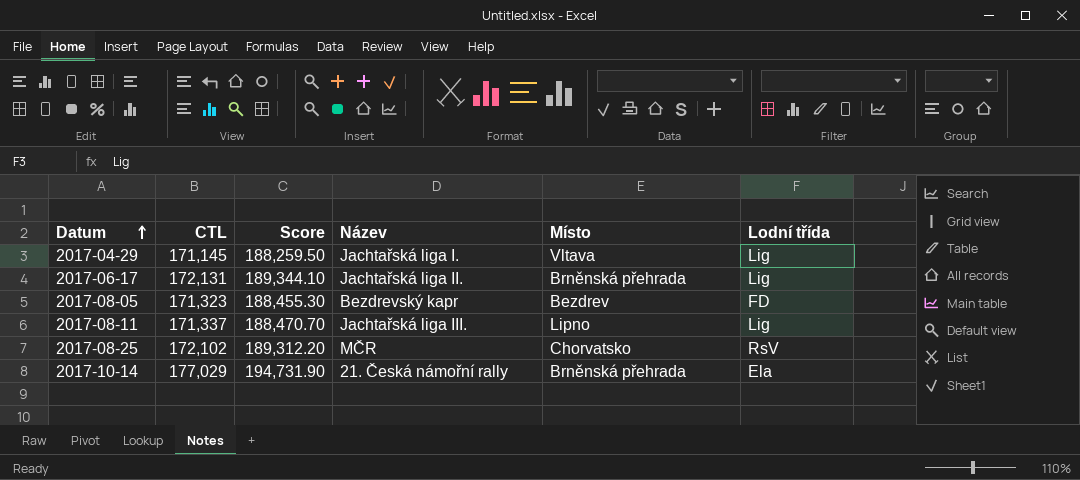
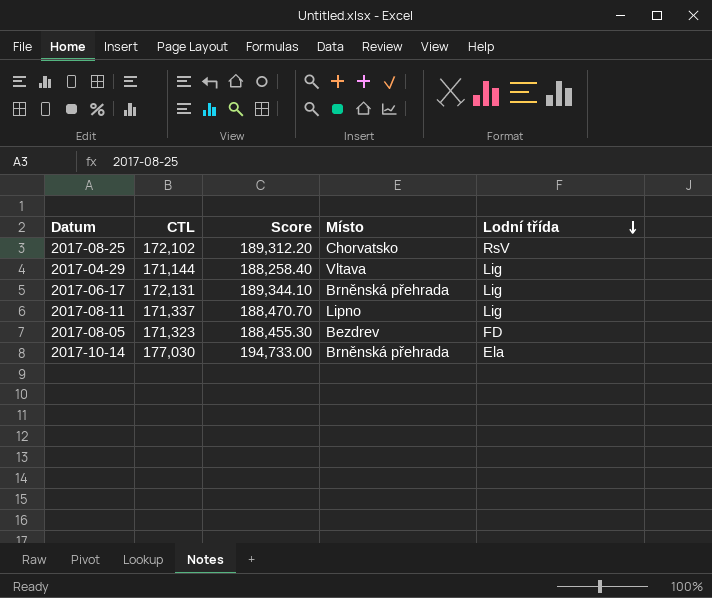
row order: Datum ascending -> Lodní třída descending
column Název | position: 4 -> none
2017-04-29 | CTL: 171,145 -> 171,144
2017-04-29 | Score: 188,259.50 -> 188,258.40
2017-10-14 | CTL: 177,029 -> 177,030
2017-10-14 | Score: 194,731.90 -> 194,733.00

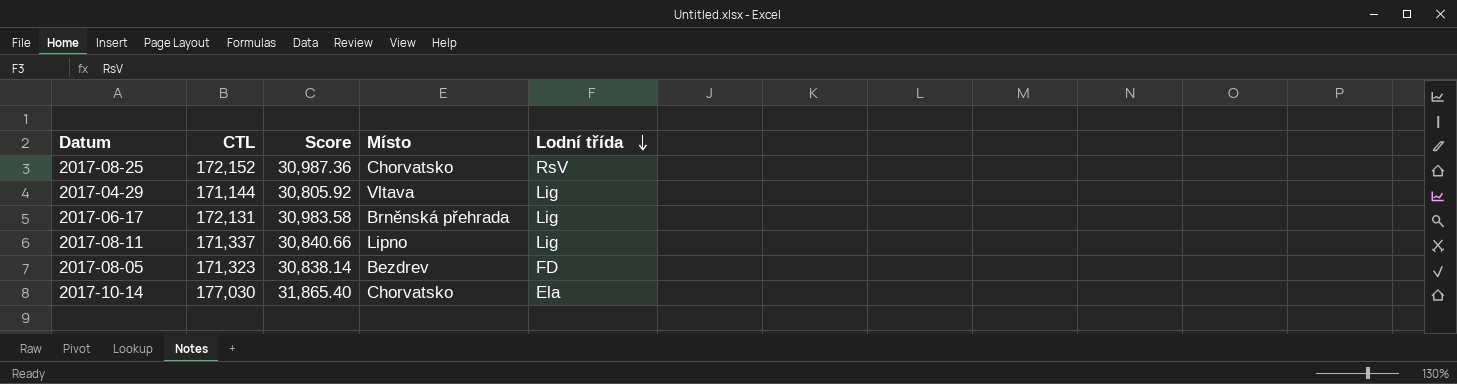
column Score | formula: [CTL] * 1.1 -> [CTL] * 0.18
2017-08-25 | CTL: 172,102 -> 172,152
2017-10-14 | Místo: Brněnská přehrada -> Chorvatsko

